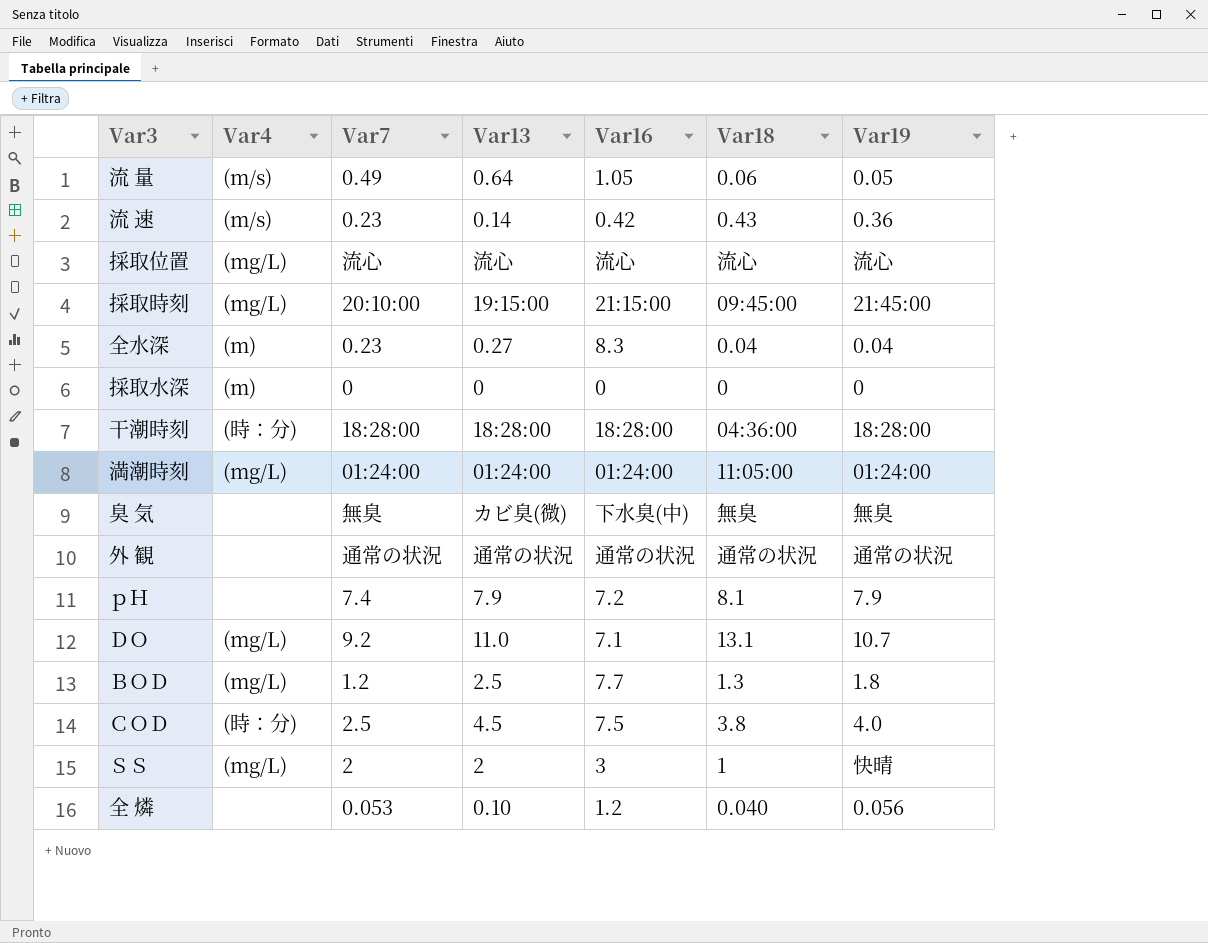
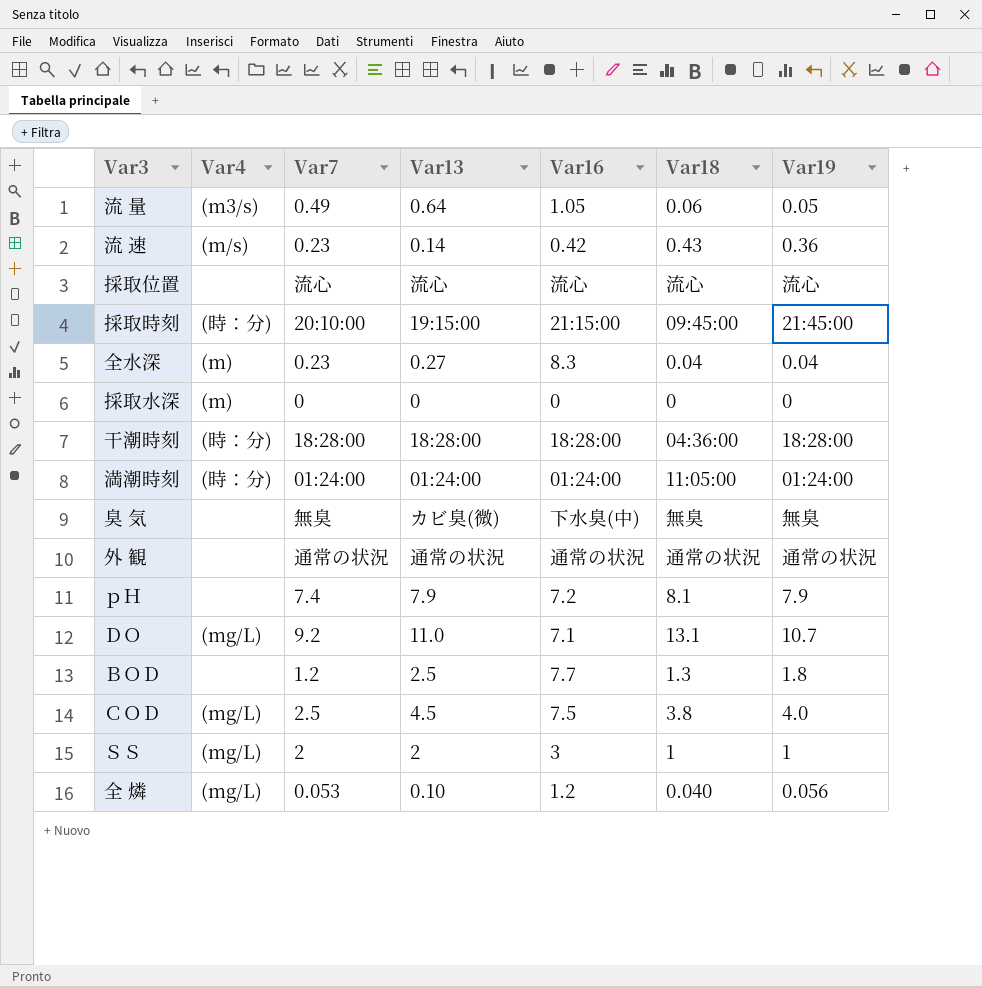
流 量 | Var4: (m/s) -> (m3/s)
採取位置 | Var4: (mg/L) -> none
採取時刻 | Var4: (mg/L) -> (時：分)
満潮時刻 | Var4: (mg/L) -> (時：分)
ＢＯＤ | Var4: (mg/L) -> none
ＣＯＤ | Var4: (時：分) -> (mg/L)
ＳＳ | Var19: 快晴 -> 1
全 燐 | Var4: none -> (mg/L)

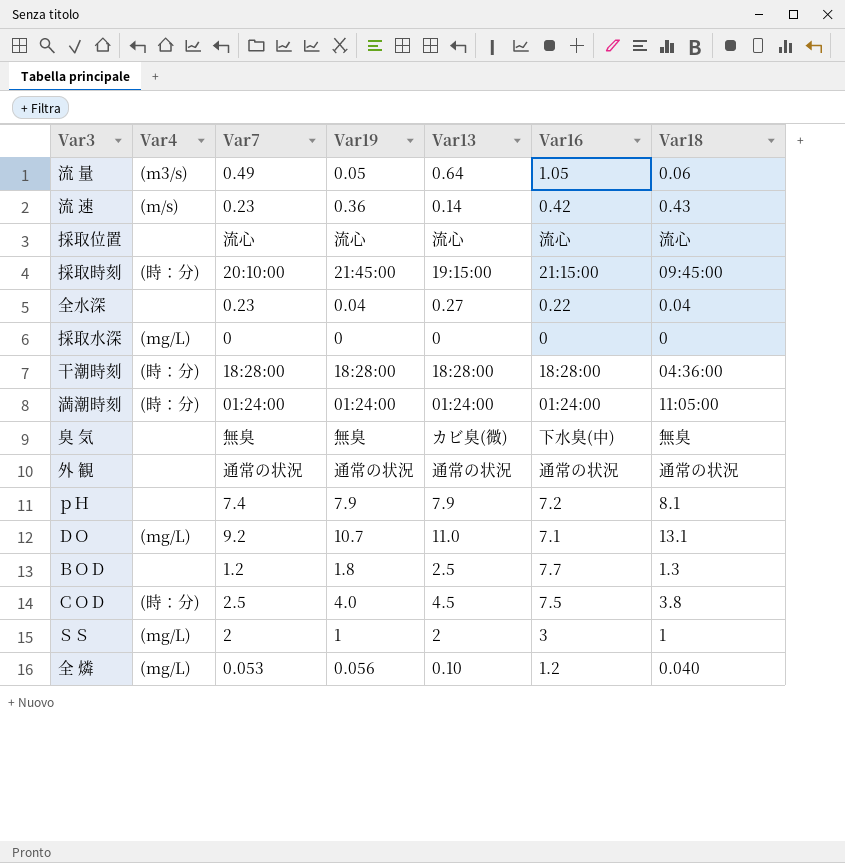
column Var19 | position: 7 -> 4
全水深 | Var4: (m) -> none
全水深 | Var16: 8.3 -> 0.22
採取水深 | Var4: (m) -> (mg/L)
ＣＯＤ | Var4: (mg/L) -> (時：分)

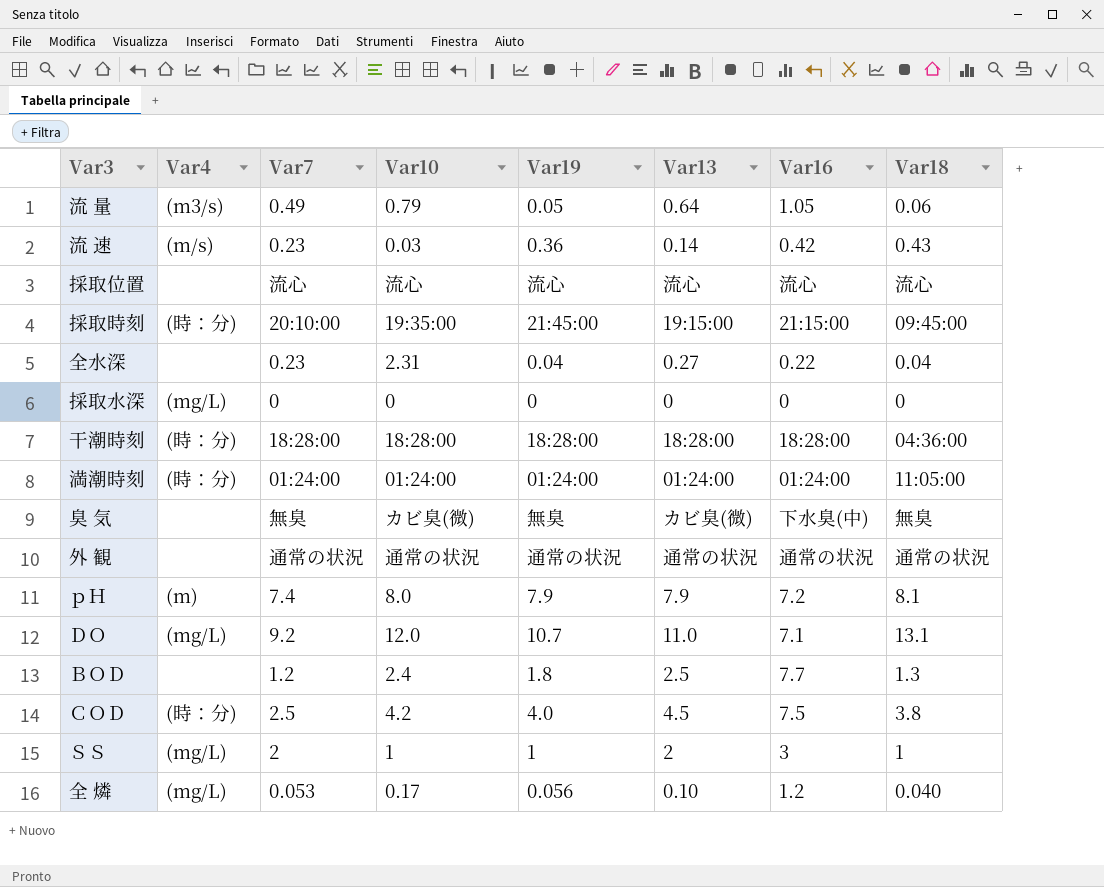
column Var10 | position: none -> 4
ｐＨ | Var4: none -> (m)

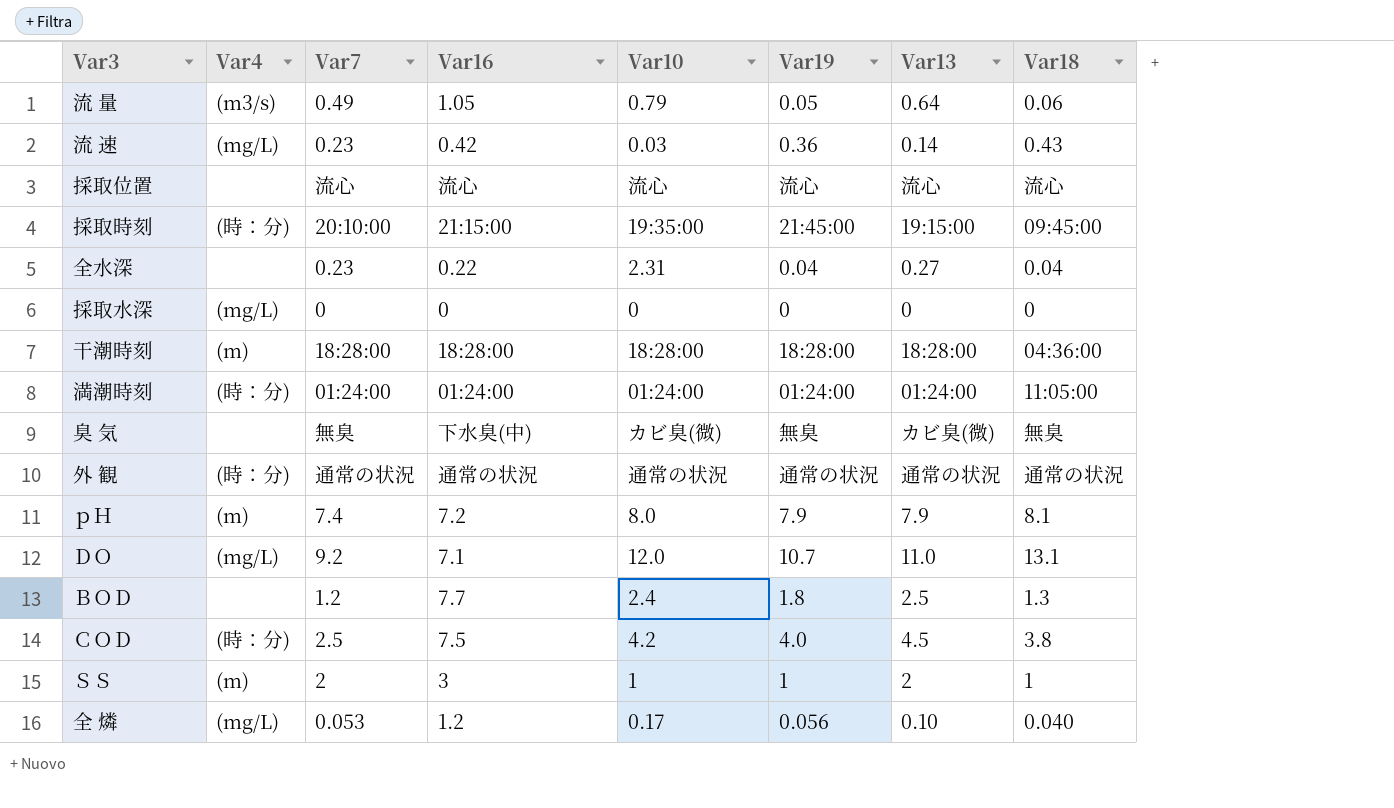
column Var16 | position: 7 -> 4
流 速 | Var4: (m/s) -> (mg/L)
干潮時刻 | Var4: (時：分) -> (m)
外 観 | Var4: none -> (時：分)
ＳＳ | Var4: (mg/L) -> (m)

